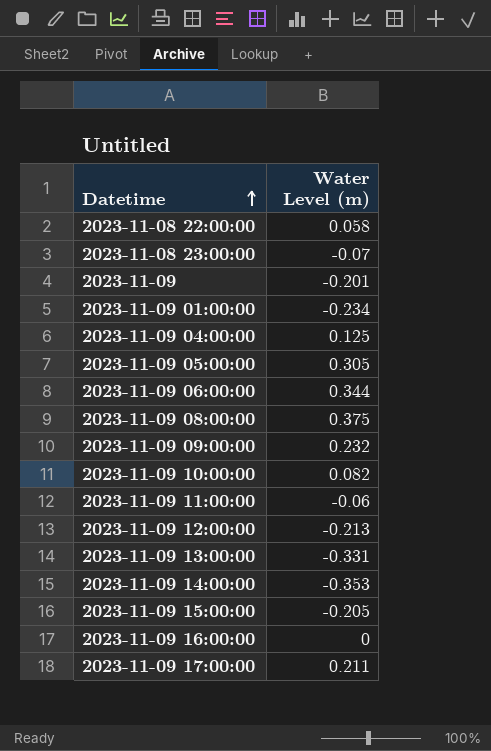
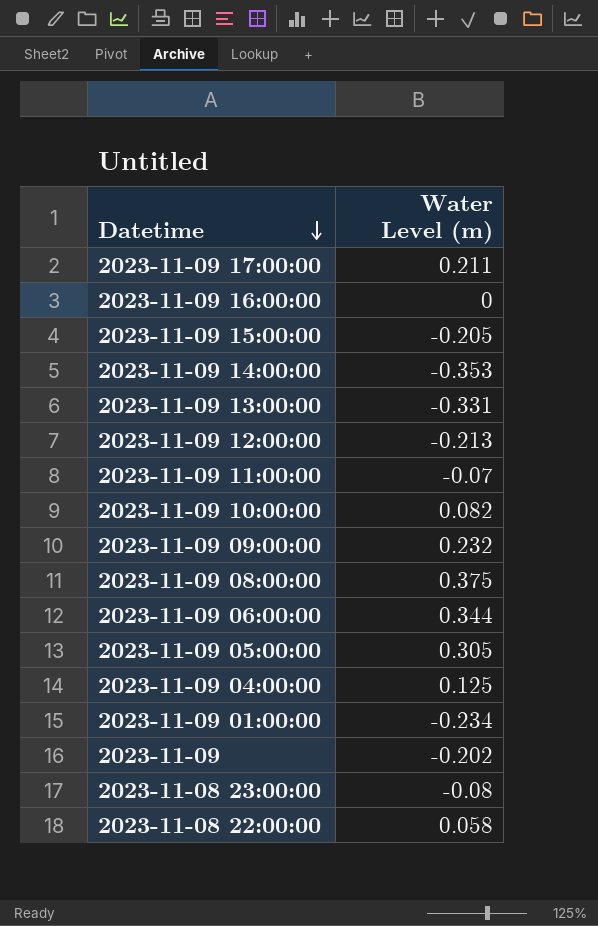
row order: Datetime ascending -> Datetime descending
2023-11-09 11:00:00 | Water Level (m): -0.06 -> -0.07
2023-11-09 | Water Level (m): -0.201 -> -0.202
2023-11-08 23:00:00 | Water Level (m): -0.07 -> -0.08

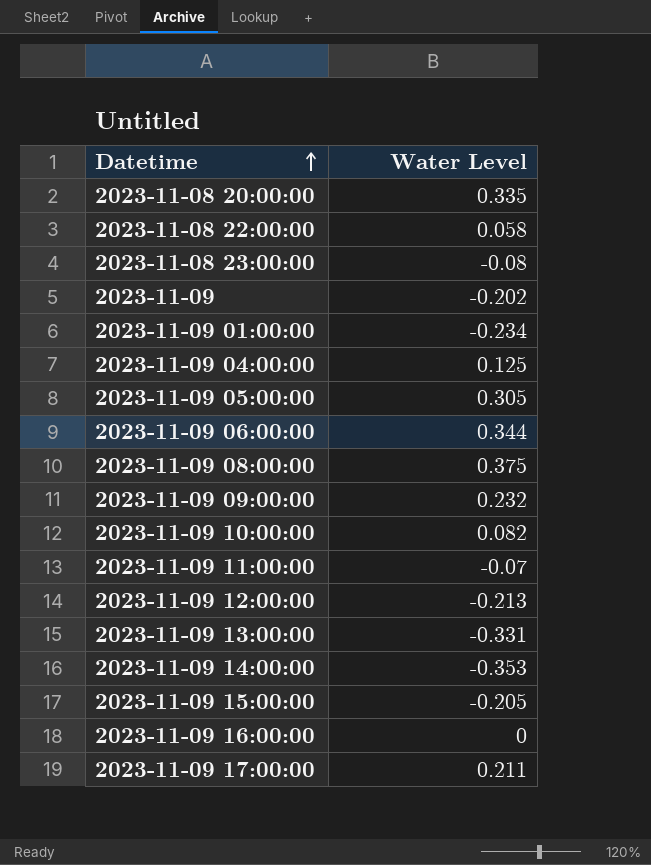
row order: Datetime descending -> Datetime ascending
column name: Water Level (m) -> Water Level
row 2023-11-08 20:00:00: none -> 0.335

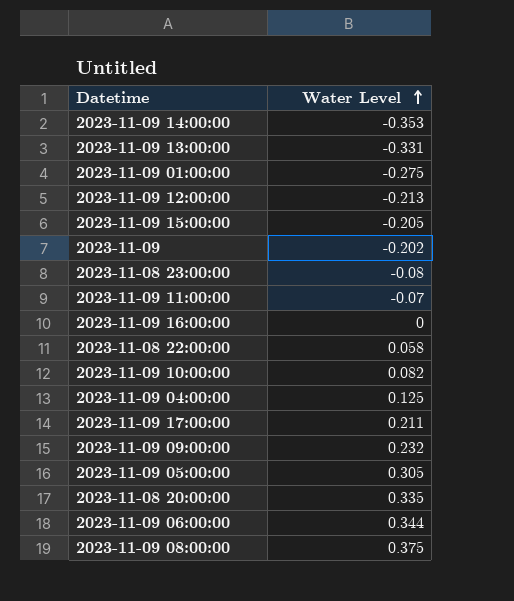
row order: Datetime ascending -> Water Level ascending
2023-11-09 01:00:00 | Water Level: -0.234 -> -0.275

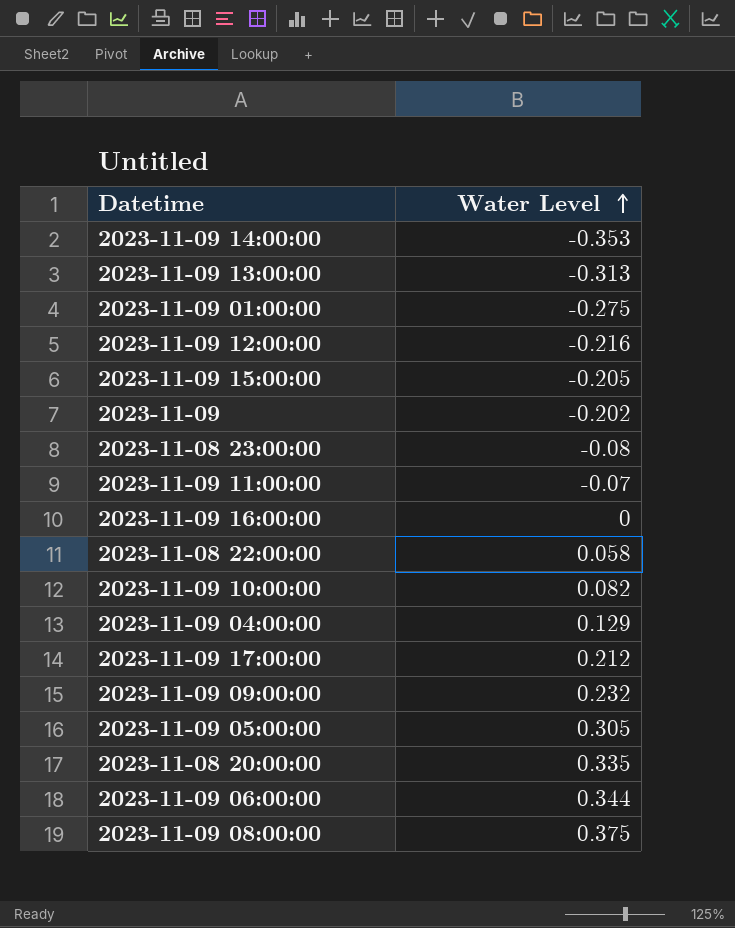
2023-11-09 13:00:00 | Water Level: -0.331 -> -0.313
2023-11-09 12:00:00 | Water Level: -0.213 -> -0.216
2023-11-09 04:00:00 | Water Level: 0.125 -> 0.129
2023-11-09 17:00:00 | Water Level: 0.211 -> 0.212

